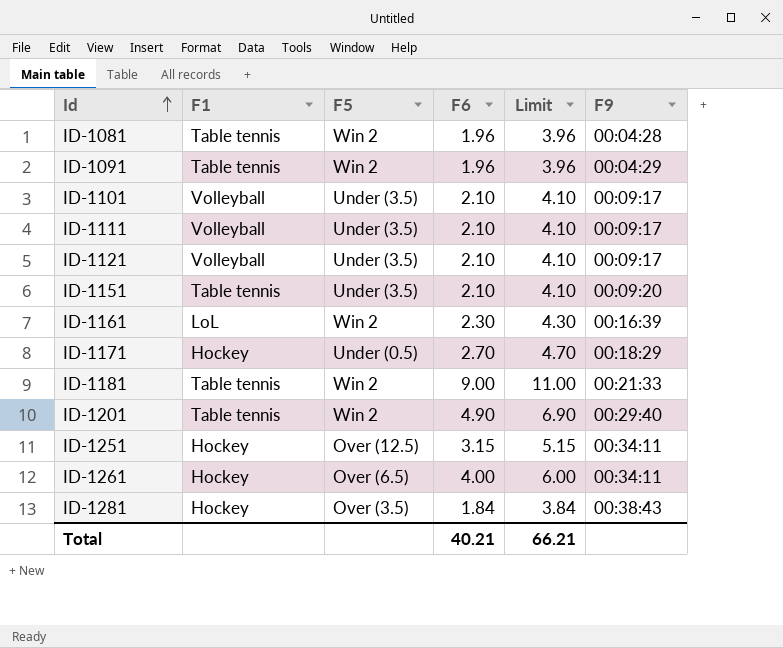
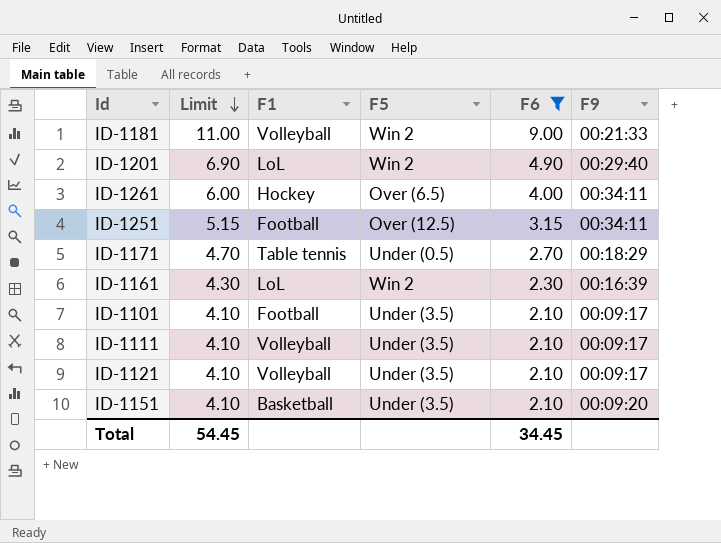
filter: none -> F6 >= 2.10
row order: Id ascending -> Limit descending
column Limit | position: 5 -> 2
ID-1181 | F1: Table tennis -> Volleyball
ID-1201 | F1: Table tennis -> LoL
ID-1251 | F1: Hockey -> Football
ID-1171 | F1: Hockey -> Table tennis
ID-1101 | F1: Volleyball -> Football
ID-1151 | F1: Table tennis -> Basketball
Total | Limit: 66.21 -> 54.45
Total | F6: 40.21 -> 34.45

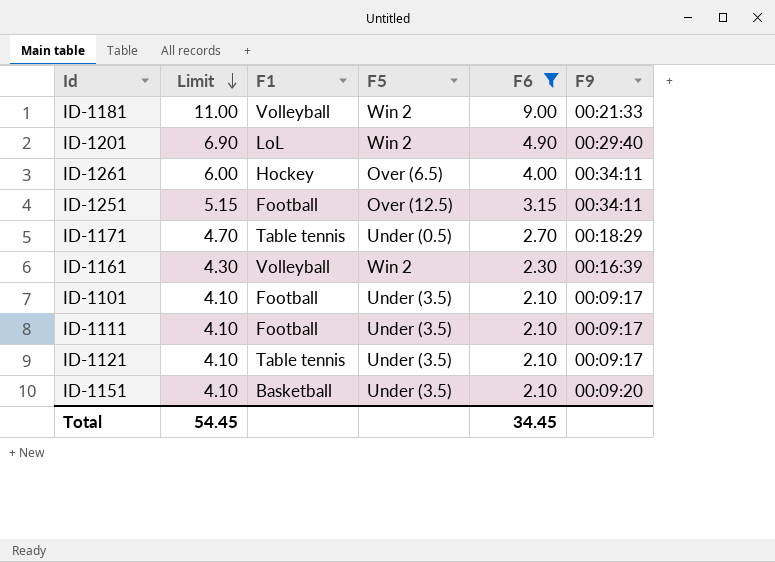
ID-1161 | F1: LoL -> Volleyball
ID-1111 | F1: Volleyball -> Football
ID-1121 | F1: Volleyball -> Table tennis

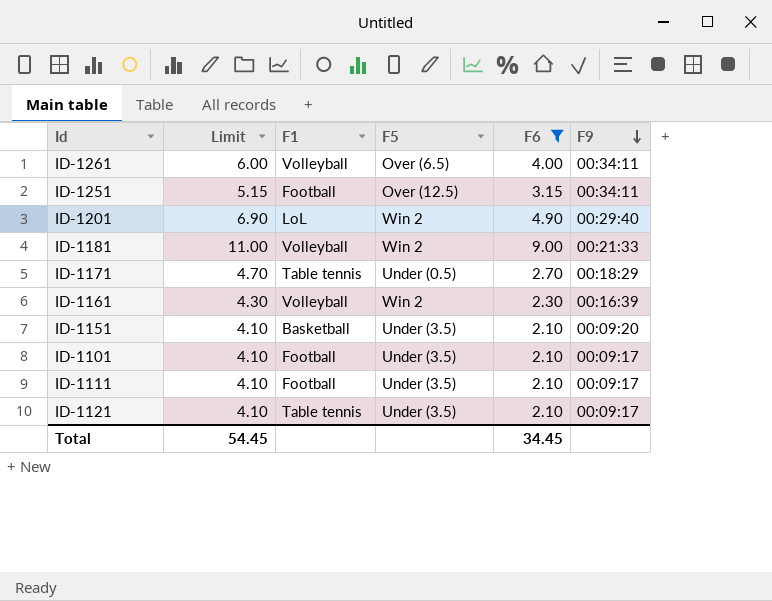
row order: Limit descending -> F9 descending
ID-1261 | F1: Hockey -> Volleyball

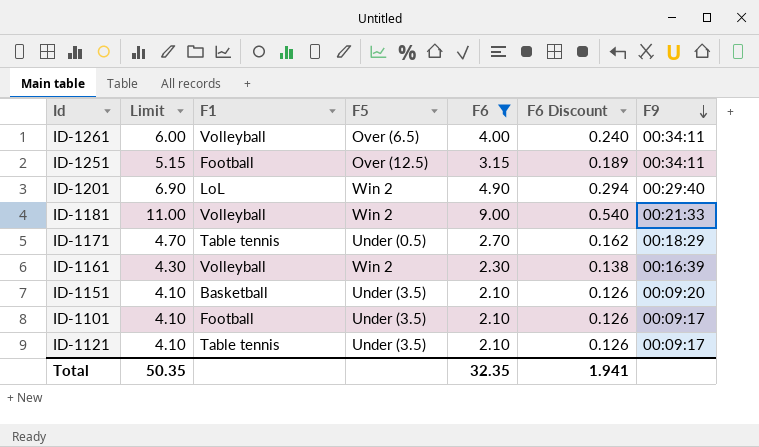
column F6 Discount | formula: none -> [F6] * 0.06
row ID-1111: 4.10 | Football | Under (3.5) | 2.10 | 00:09:17 -> none
Total | Limit: 54.45 -> 50.35
Total | F6: 34.45 -> 32.35

